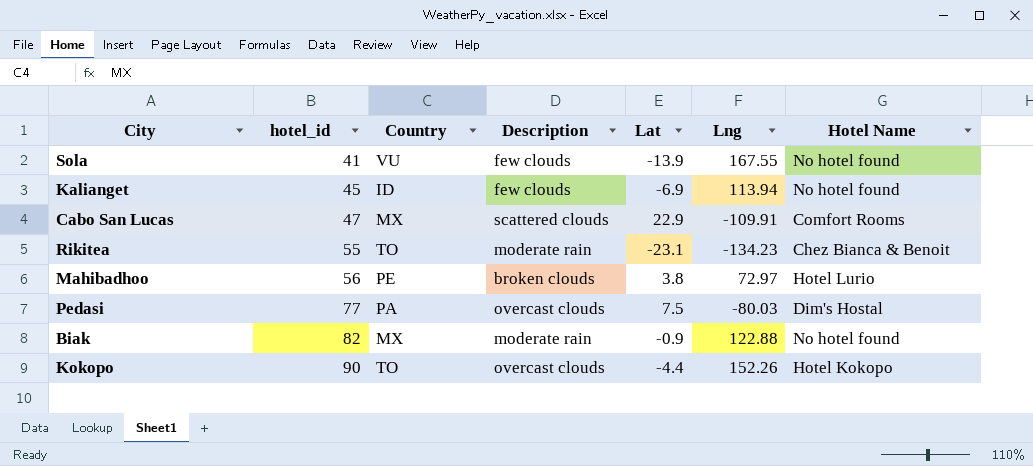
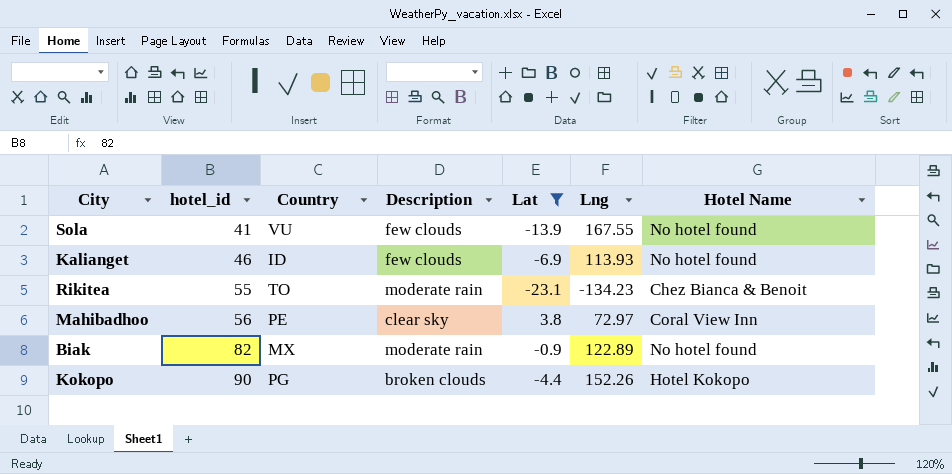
filter: none -> Lat <= 3.8
Kalianget | hotel_id: 45 -> 46
Kalianget | Lng: 113.94 -> 113.93
Mahibadhoo | Description: broken clouds -> clear sky
Mahibadhoo | Hotel Name: Hotel Lurio -> Coral View Inn
Biak | Lng: 122.88 -> 122.89
Kokopo | Country: TO -> PG
Kokopo | Description: overcast clouds -> broken clouds

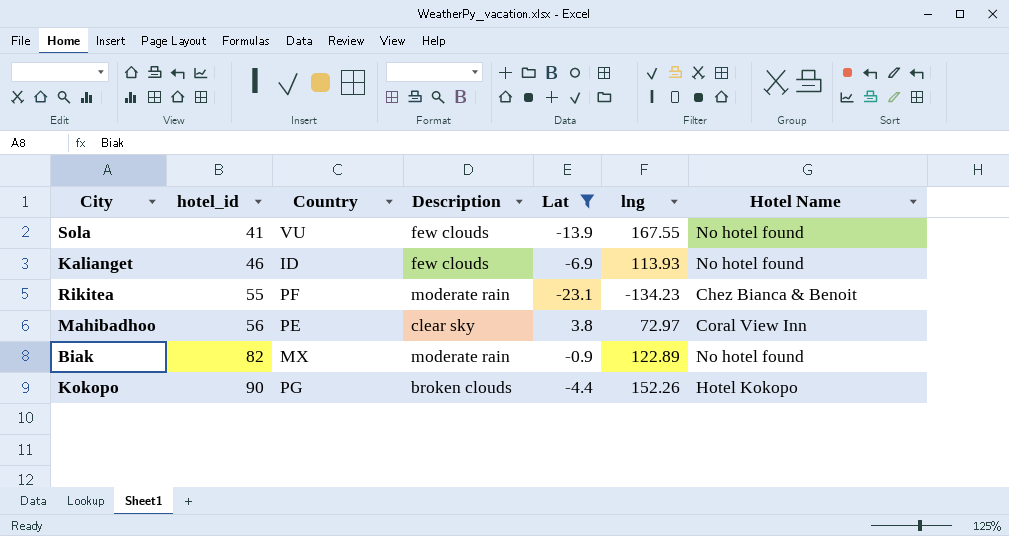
column name: Lng -> lng
Rikitea | Country: TO -> PF

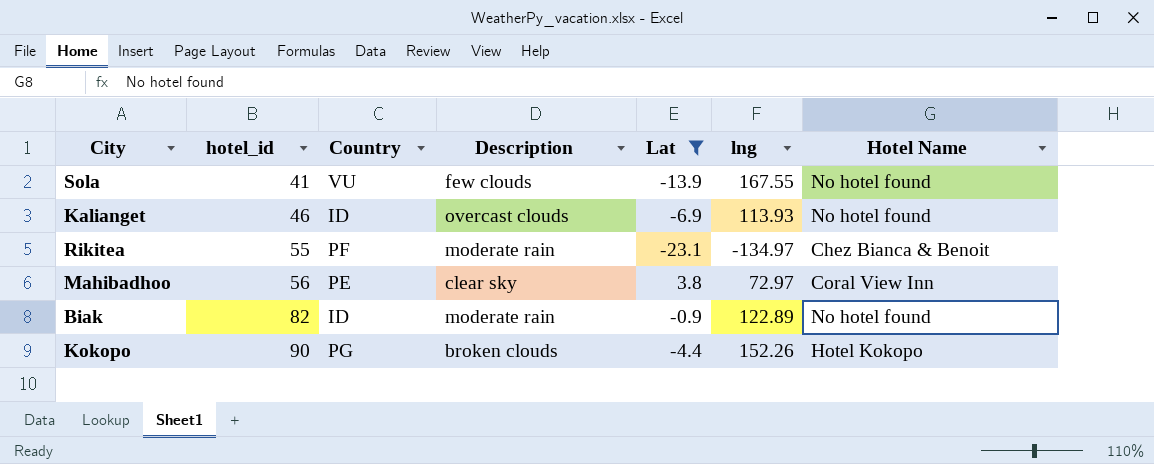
Kalianget | Description: few clouds -> overcast clouds
Rikitea | lng: -134.23 -> -134.97
Biak | Country: MX -> ID

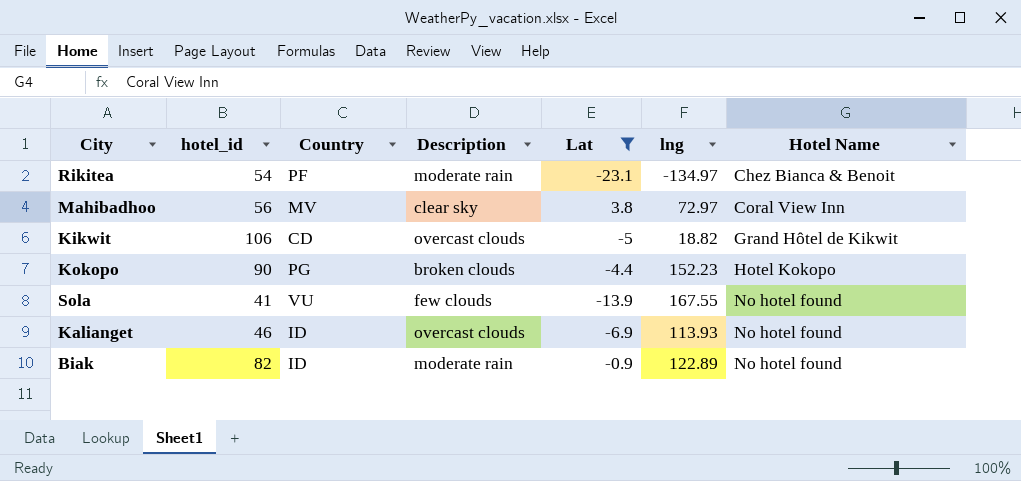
row order: hotel_id ascending -> Hotel Name ascending
Rikitea | hotel_id: 55 -> 54
Mahibadhoo | Country: PE -> MV
row Kikwit: none -> 106 | CD | overcast clouds | -5 | 18.82 | Grand Hôtel de Kikwit
Kokopo | lng: 152.26 -> 152.23

